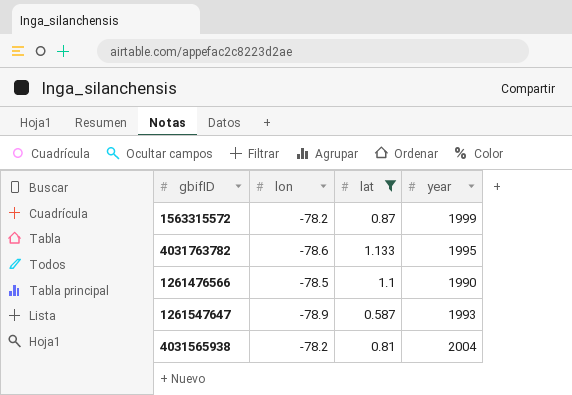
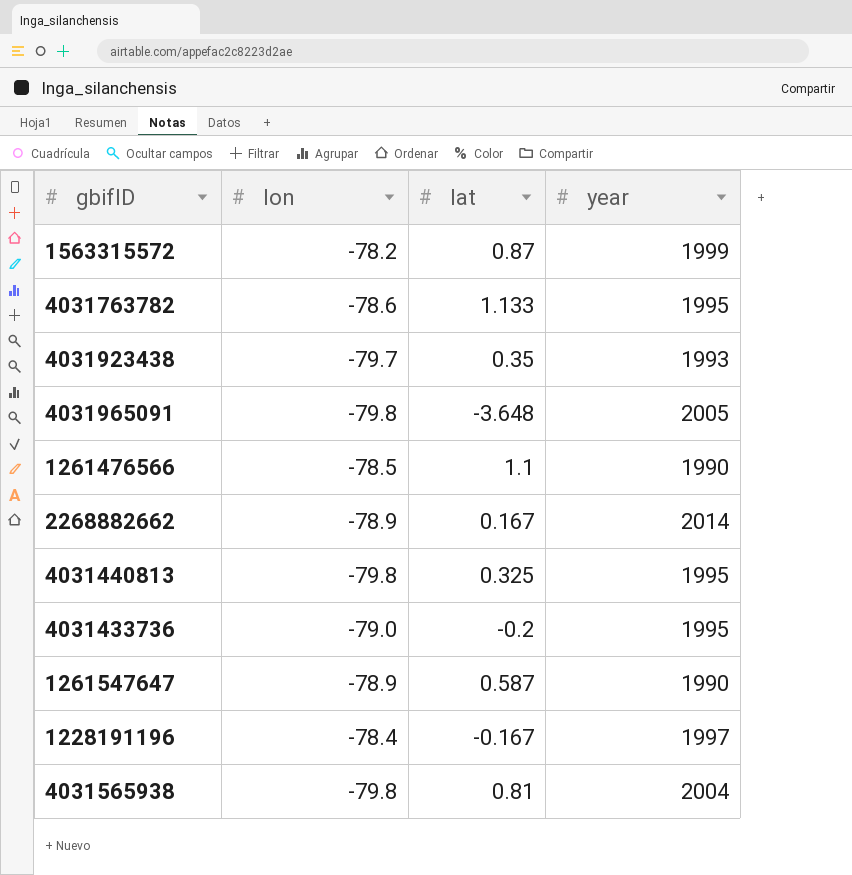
filter: lat >= 0.587 -> none
1261547647 | year: 1993 -> 1990
4031565938 | lon: -78.2 -> -79.8

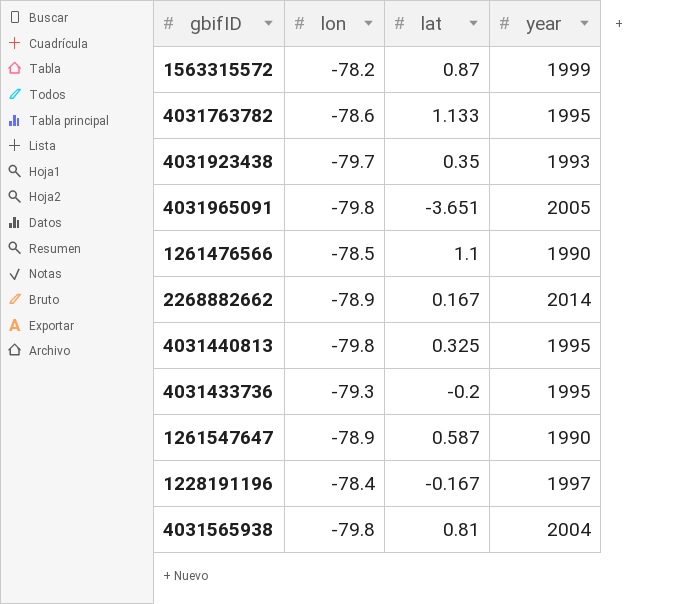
4031965091 | lat: -3.648 -> -3.651
4031433736 | lon: -79.0 -> -79.3

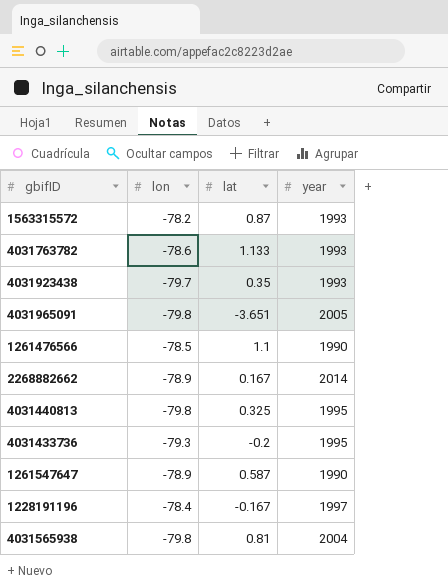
1563315572 | year: 1999 -> 1993
4031763782 | year: 1995 -> 1993

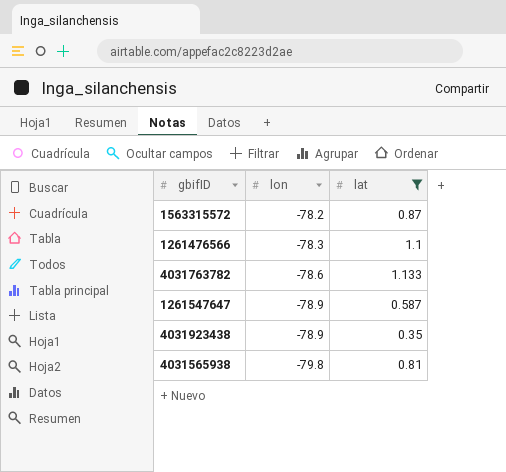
filter: none -> lat >= 0.35
row order: none -> lon descending
column year | position: 4 -> none
1261476566 | lon: -78.5 -> -78.3
4031923438 | lon: -79.7 -> -78.9

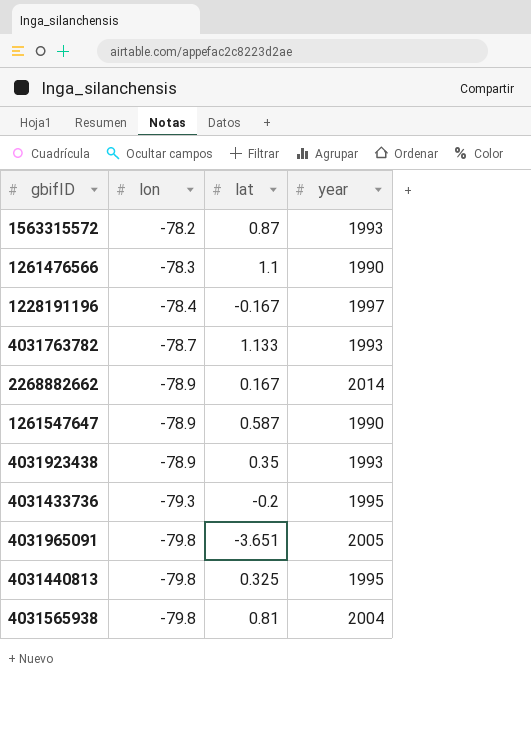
filter: lat >= 0.35 -> none
column year | position: none -> 4
4031763782 | lon: -78.6 -> -78.7

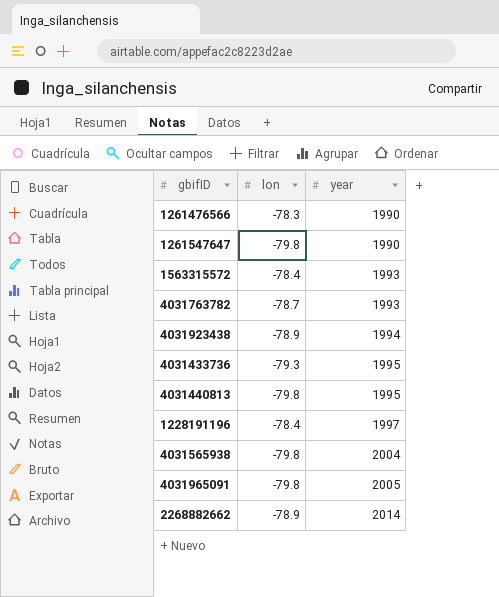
row order: lon descending -> year ascending
column lat | position: 3 -> none
1261547647 | lon: -78.9 -> -79.8
1563315572 | lon: -78.2 -> -78.4
4031923438 | year: 1993 -> 1994

